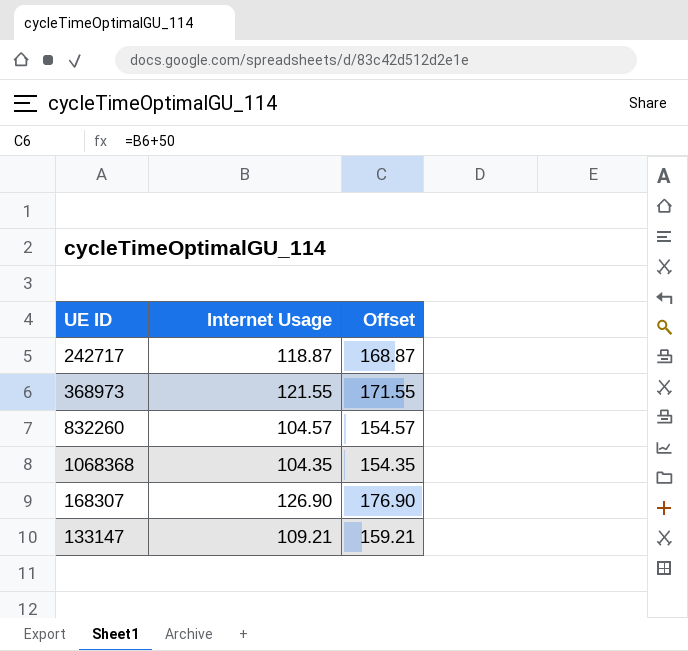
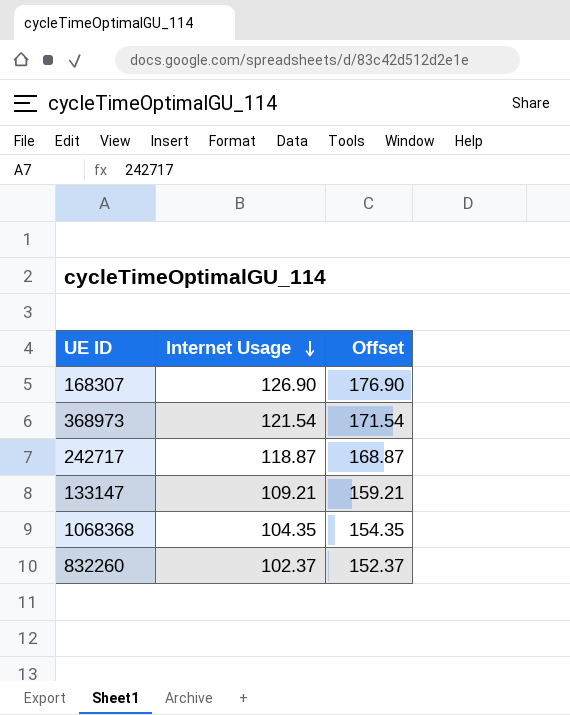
row order: none -> Internet Usage descending
368973 | Internet Usage: 121.55 -> 121.54
368973 | Offset: 171.55 -> 171.54
832260 | Internet Usage: 104.57 -> 102.37
832260 | Offset: 154.57 -> 152.37

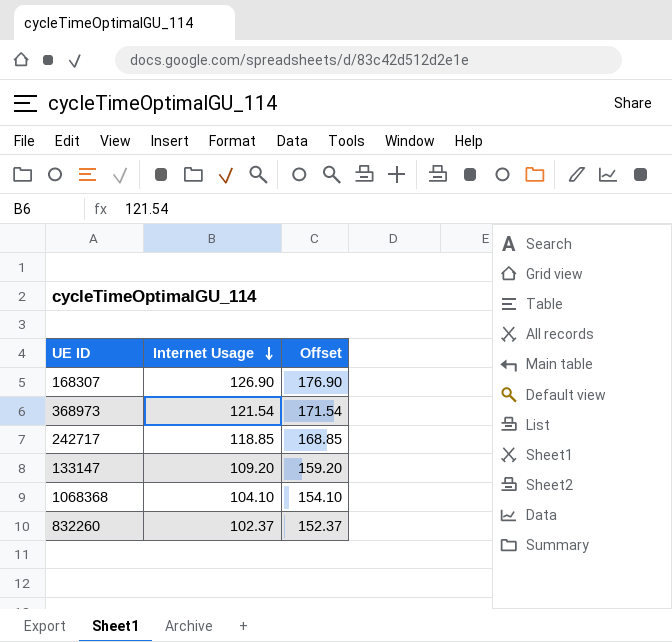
242717 | Internet Usage: 118.87 -> 118.85
242717 | Offset: 168.87 -> 168.85
133147 | Internet Usage: 109.21 -> 109.20
133147 | Offset: 159.21 -> 159.20
1068368 | Internet Usage: 104.35 -> 104.10
1068368 | Offset: 154.35 -> 154.10

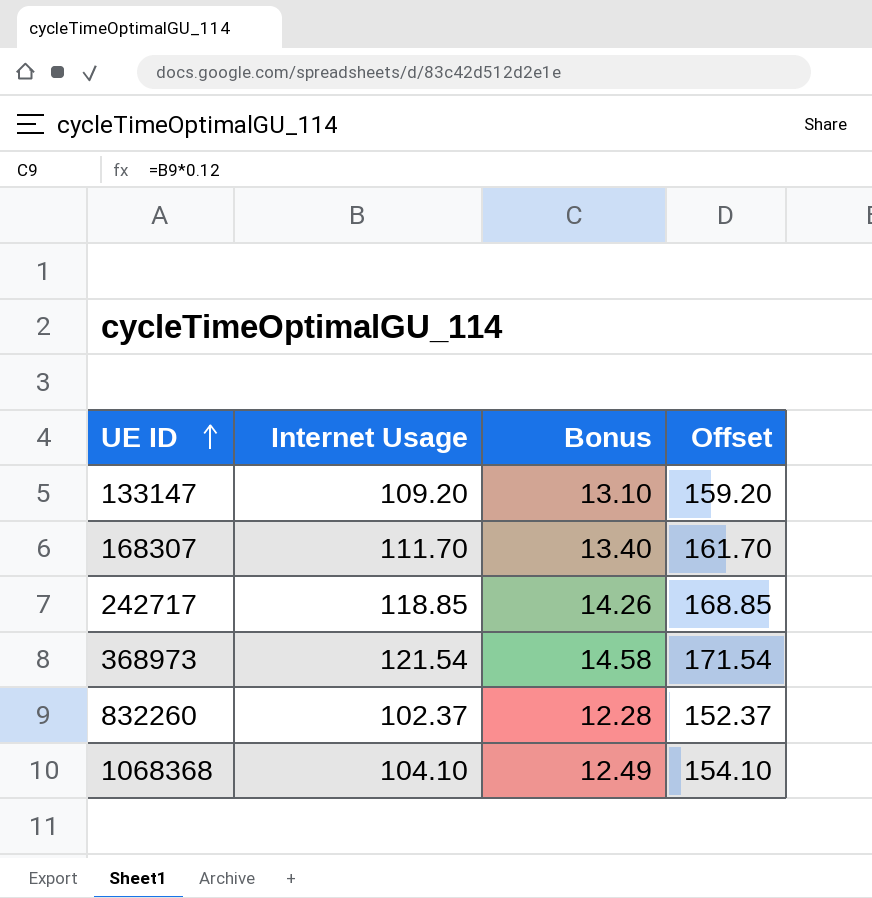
row order: Internet Usage descending -> UE ID ascending
column Bonus | formula: none -> [Internet Usage] * 0.12
168307 | Internet Usage: 126.90 -> 111.70
168307 | Offset: 176.90 -> 161.70

